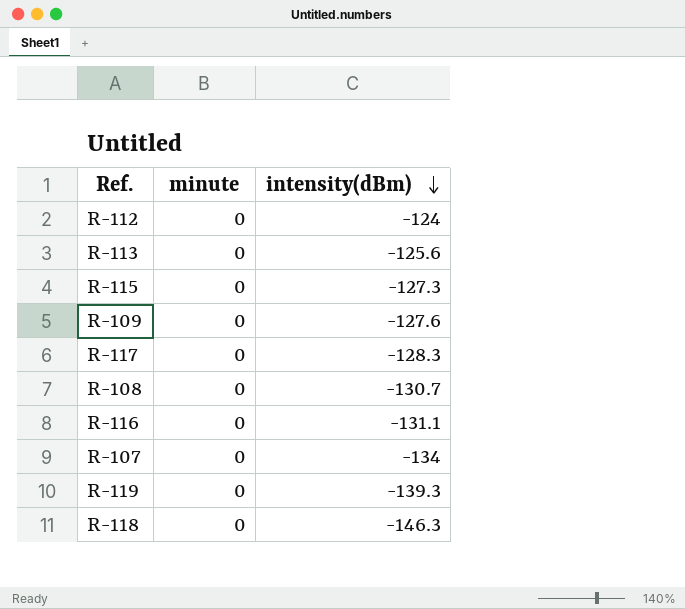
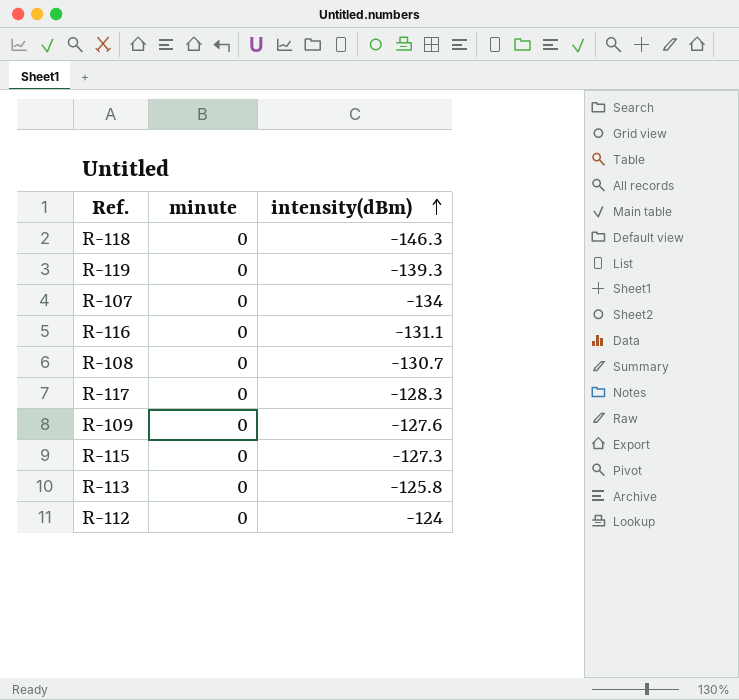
row order: intensity(dBm) descending -> intensity(dBm) ascending
R-113 | intensity(dBm): -125.6 -> -125.8

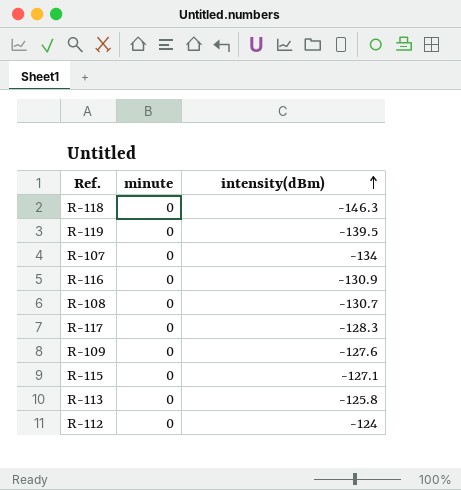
R-119 | intensity(dBm): -139.3 -> -139.5
R-116 | intensity(dBm): -131.1 -> -130.9
R-115 | intensity(dBm): -127.3 -> -127.1

